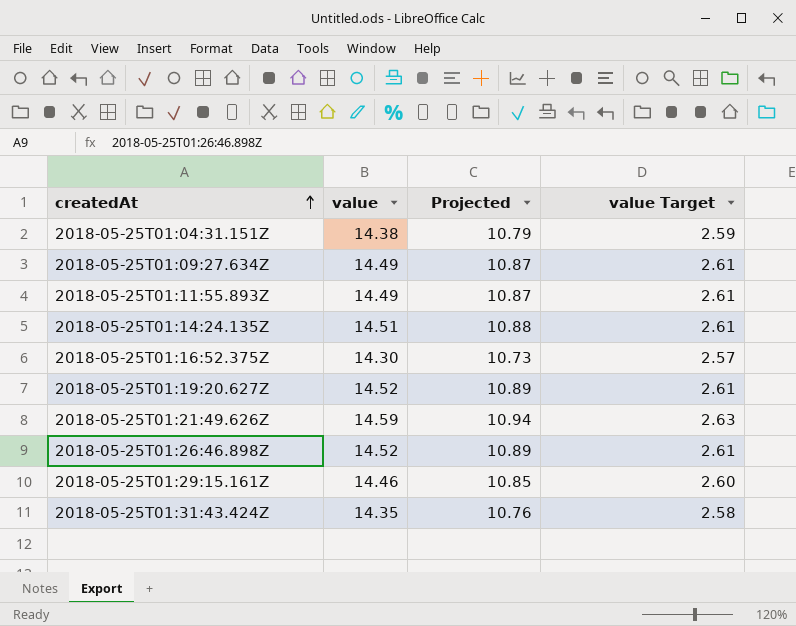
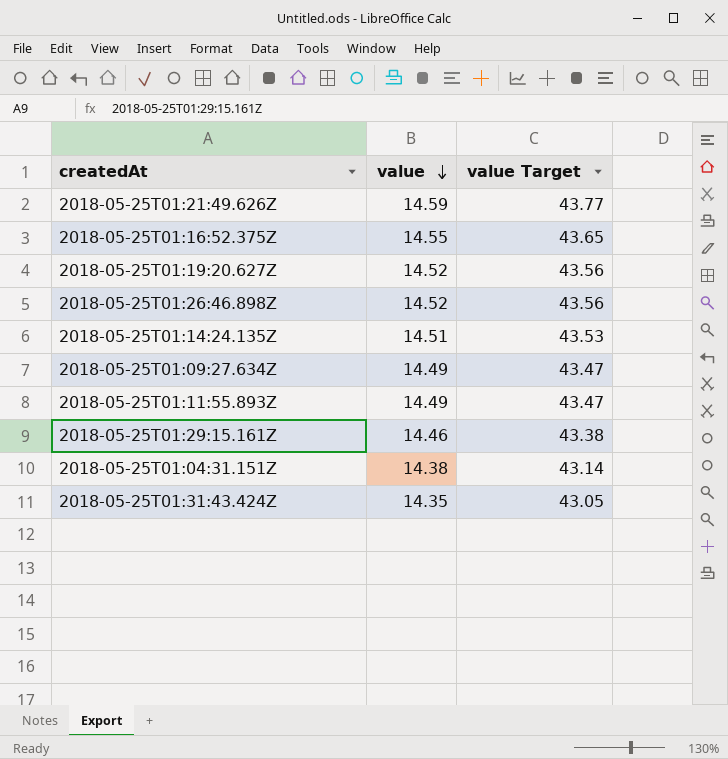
row order: createdAt ascending -> value descending
column Projected | formula: [value] * 0.75 -> none
column value Target | formula: [value] * 0.18 -> [value] * 3
2018-05-25T01:16:52.375Z | value: 14.30 -> 14.55

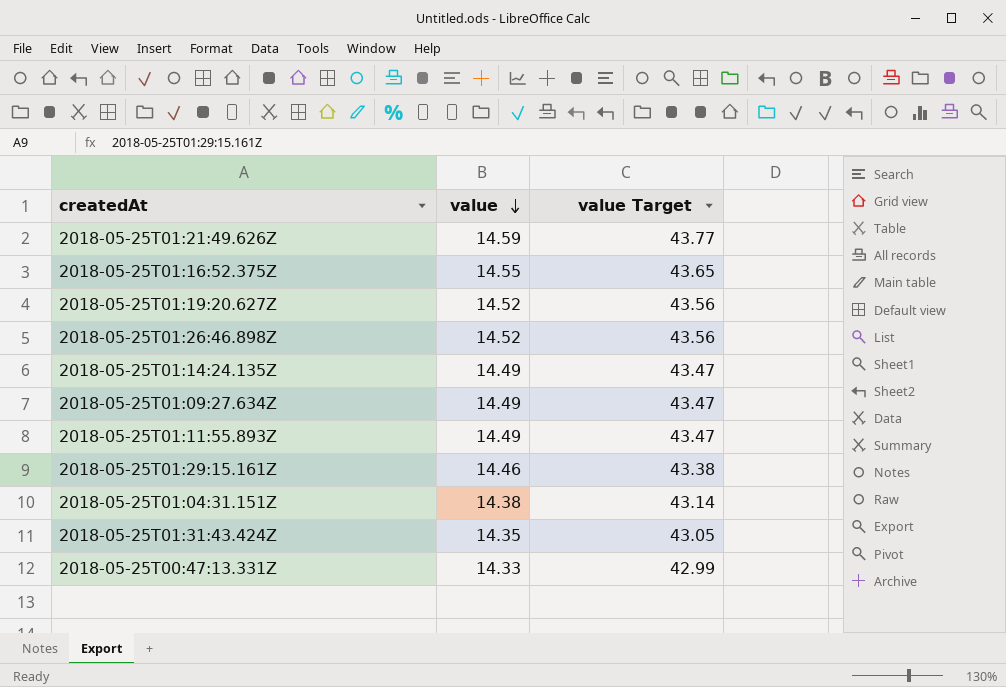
2018-05-25T01:14:24.135Z | value: 14.51 -> 14.49
2018-05-25T01:14:24.135Z | value Target: 43.53 -> 43.47
row 2018-05-25T00:47:13.331Z: none -> 14.33 | 42.99

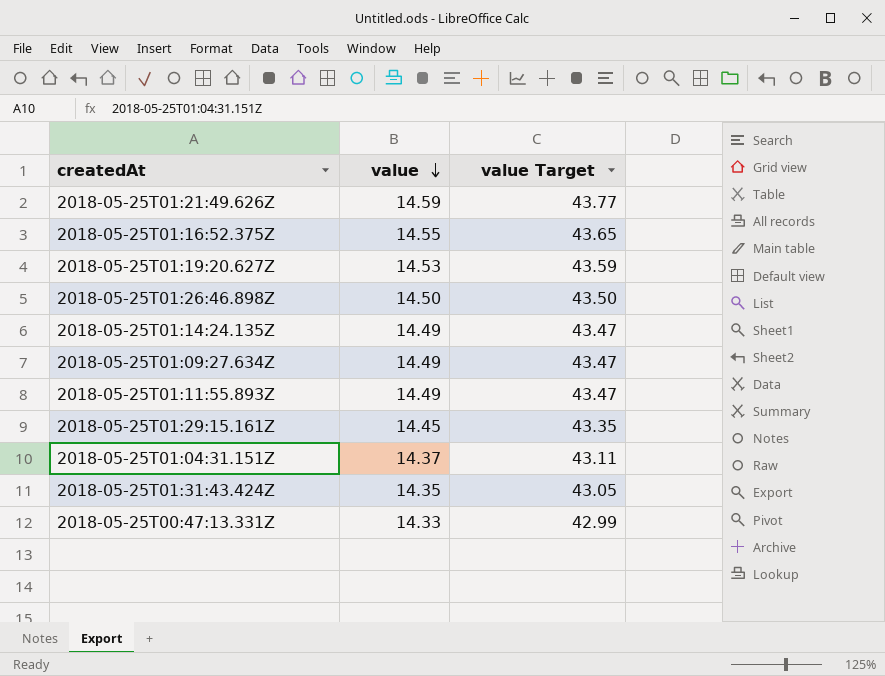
2018-05-25T01:19:20.627Z | value: 14.52 -> 14.53
2018-05-25T01:19:20.627Z | value Target: 43.56 -> 43.59
2018-05-25T01:26:46.898Z | value: 14.52 -> 14.50
2018-05-25T01:26:46.898Z | value Target: 43.56 -> 43.50
2018-05-25T01:29:15.161Z | value: 14.46 -> 14.45
2018-05-25T01:29:15.161Z | value Target: 43.38 -> 43.35
2018-05-25T01:04:31.151Z | value: 14.38 -> 14.37
2018-05-25T01:04:31.151Z | value Target: 43.14 -> 43.11

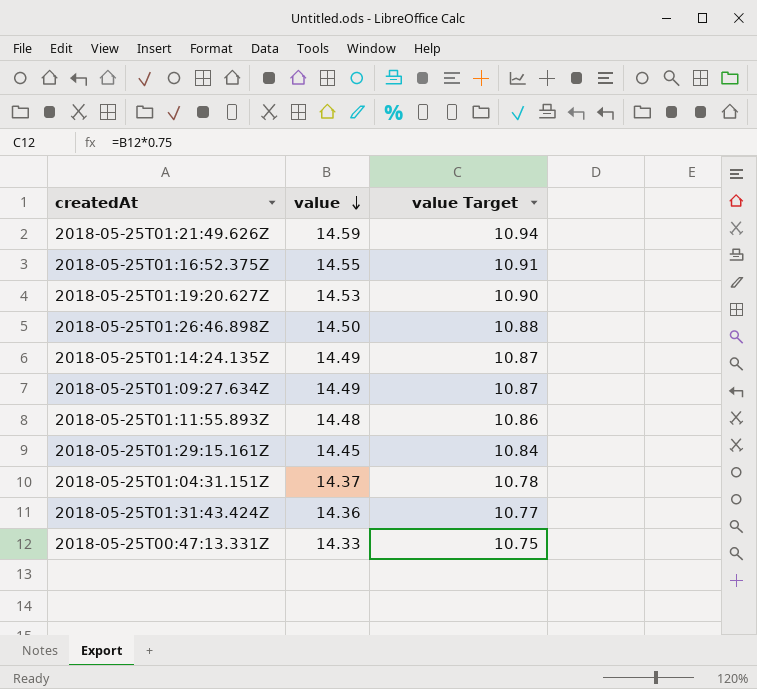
column value Target | formula: [value] * 3 -> [value] * 0.75
2018-05-25T01:11:55.893Z | value: 14.49 -> 14.48
2018-05-25T01:31:43.424Z | value: 14.35 -> 14.36

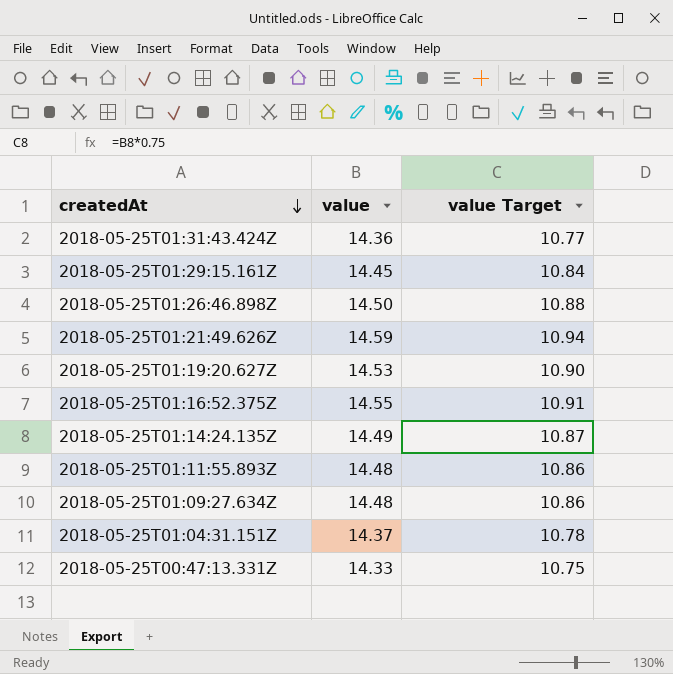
row order: value descending -> createdAt descending
2018-05-25T01:09:27.634Z | value: 14.49 -> 14.48
2018-05-25T01:09:27.634Z | value Target: 10.87 -> 10.86

